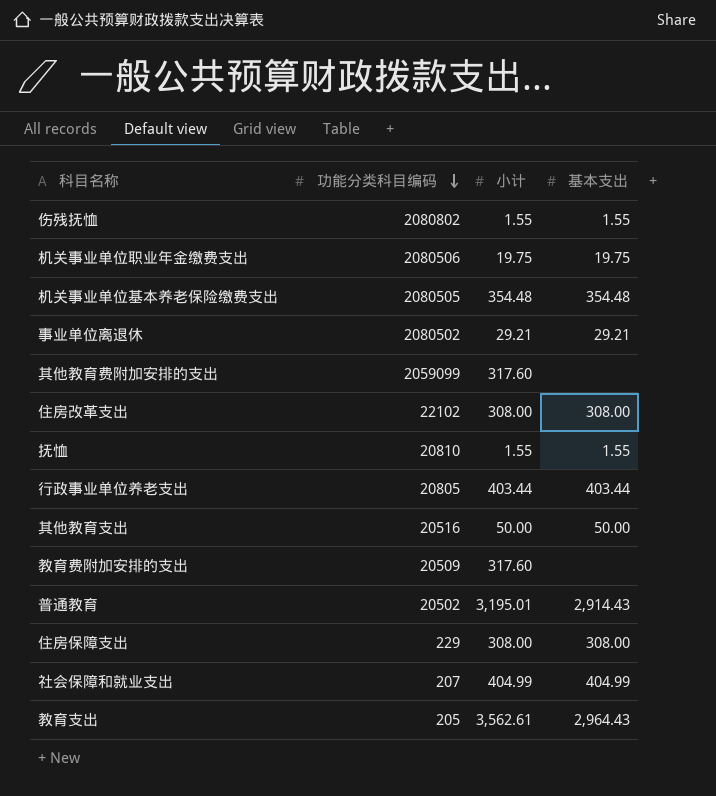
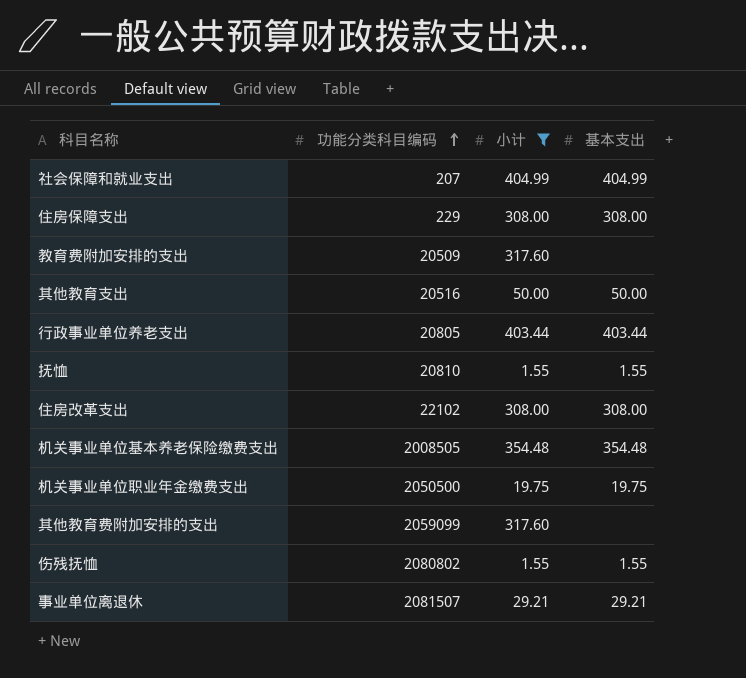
filter: none -> 小计 <= 404.99
row order: 功能分类科目编码 descending -> 功能分类科目编码 ascending
机关事业单位基本养老保险缴费支出 | 功能分类科目编码: 2080505 -> 2008505
机关事业单位职业年金缴费支出 | 功能分类科目编码: 2080506 -> 2050500
事业单位离退休 | 功能分类科目编码: 2080502 -> 2081507

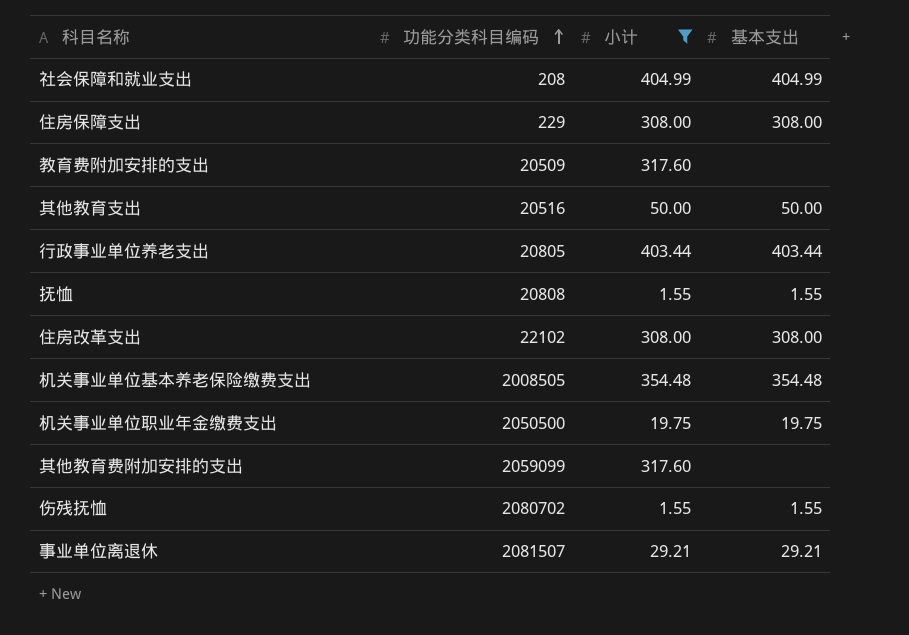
社会保障和就业支出 | 功能分类科目编码: 207 -> 208
抚恤 | 功能分类科目编码: 20810 -> 20808
伤残抚恤 | 功能分类科目编码: 2080802 -> 2080702

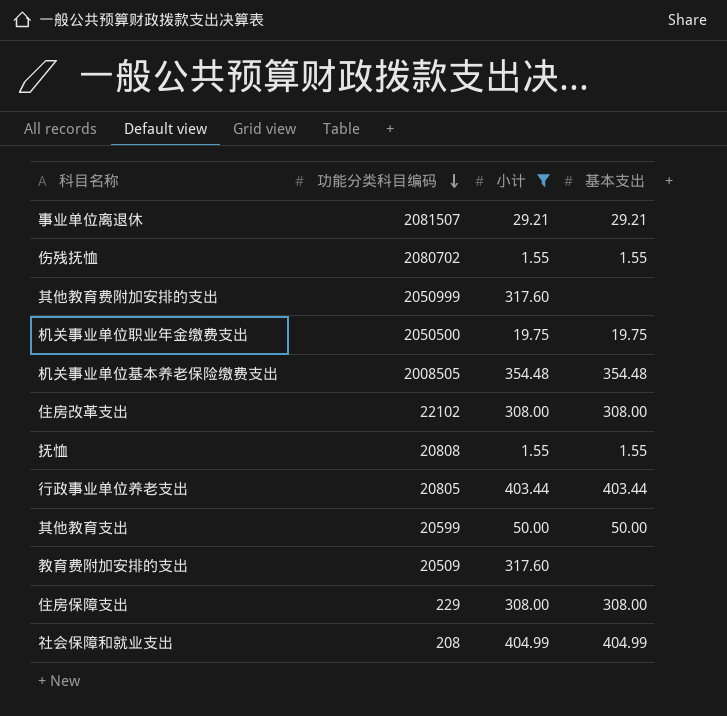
row order: 功能分类科目编码 ascending -> 功能分类科目编码 descending
其他教育费附加安排的支出 | 功能分类科目编码: 2059099 -> 2050999
其他教育支出 | 功能分类科目编码: 20516 -> 20599

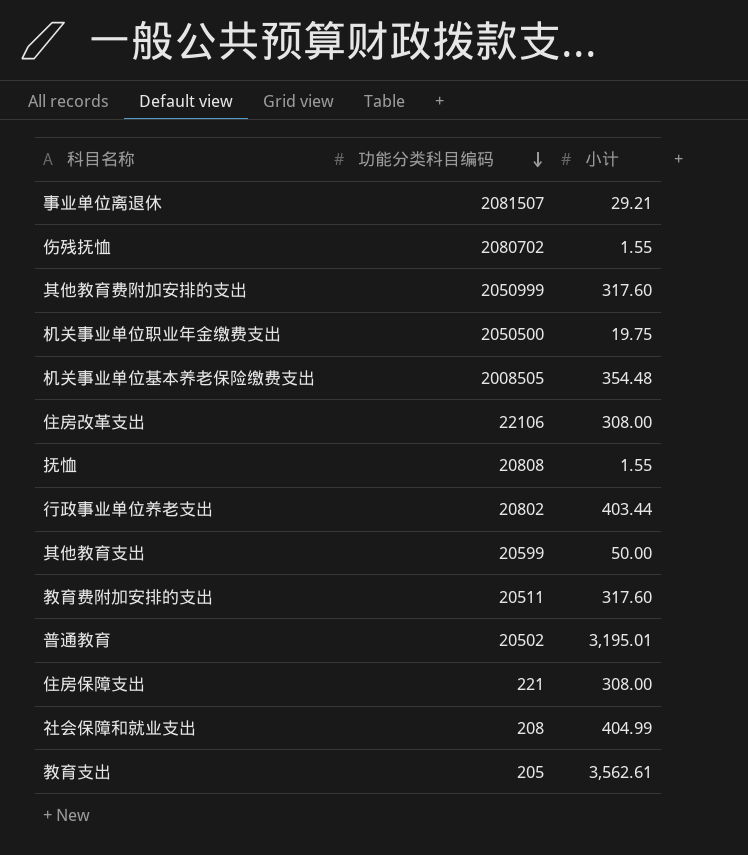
filter: 小计 <= 404.99 -> none
column 基本支出 | position: 4 -> none
住房改革支出 | 功能分类科目编码: 22102 -> 22106
行政事业单位养老支出 | 功能分类科目编码: 20805 -> 20802
教育费附加安排的支出 | 功能分类科目编码: 20509 -> 20511
住房保障支出 | 功能分类科目编码: 229 -> 221

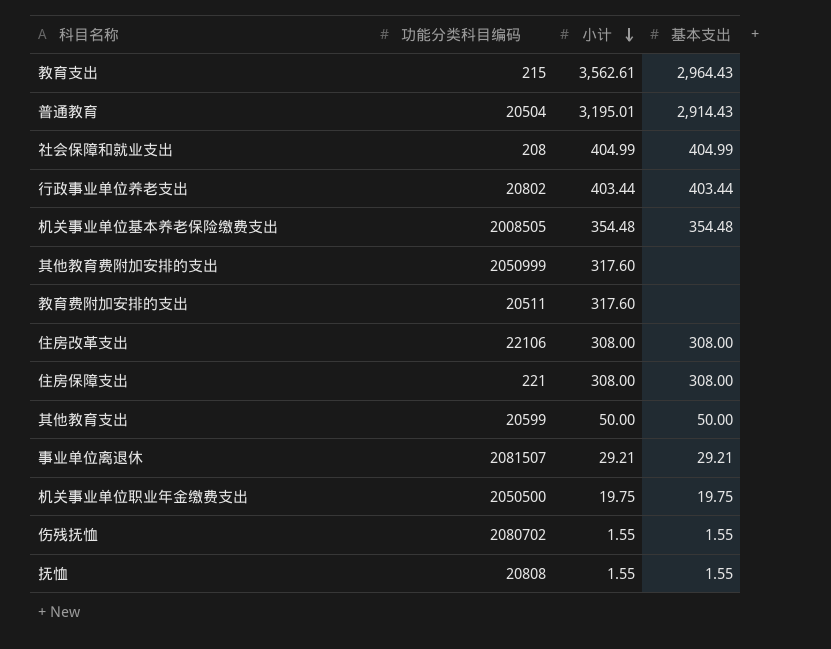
row order: 功能分类科目编码 descending -> 小计 descending
column 基本支出 | position: none -> 4
教育支出 | 功能分类科目编码: 205 -> 215
普通教育 | 功能分类科目编码: 20502 -> 20504

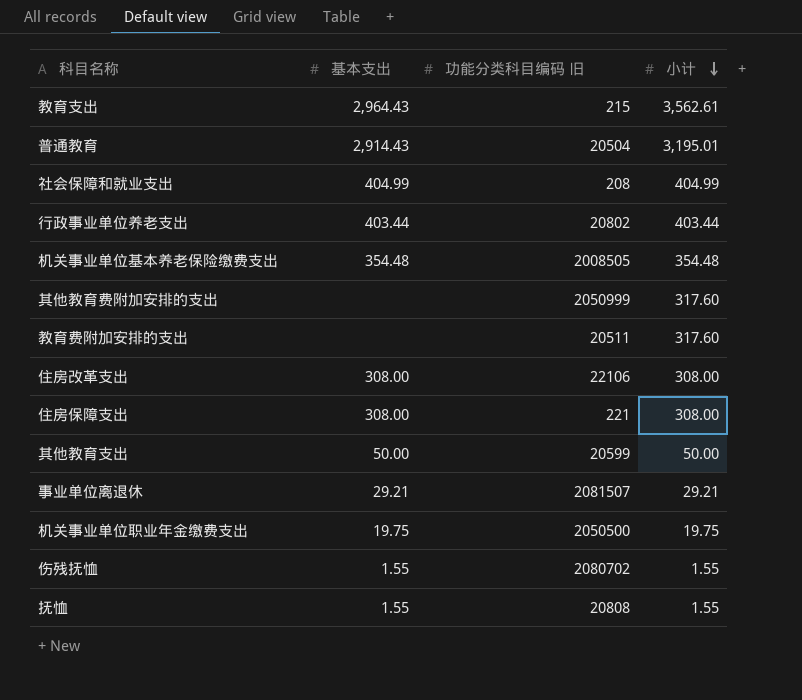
column 基本支出 | position: 4 -> 2
column name: 功能分类科目编码 -> 功能分类科目编码 旧

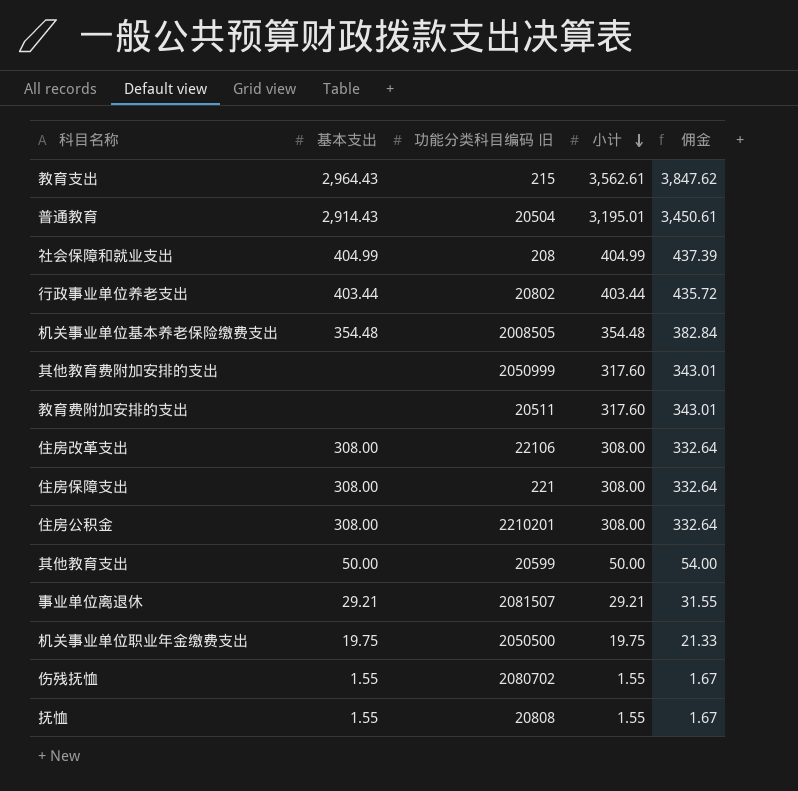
column 佣金 | formula: none -> [小计] * 1.08
row 住房公积金: none -> 308.00 | 2210201 | 308.00 | 332.64

